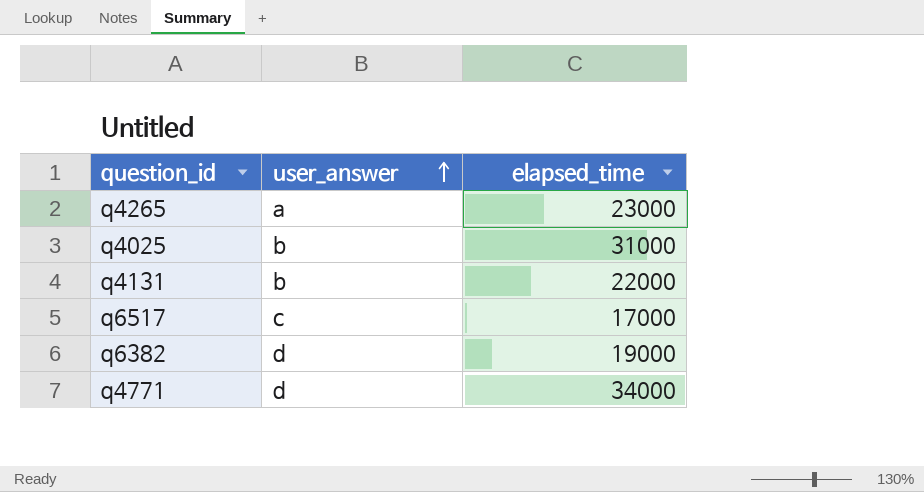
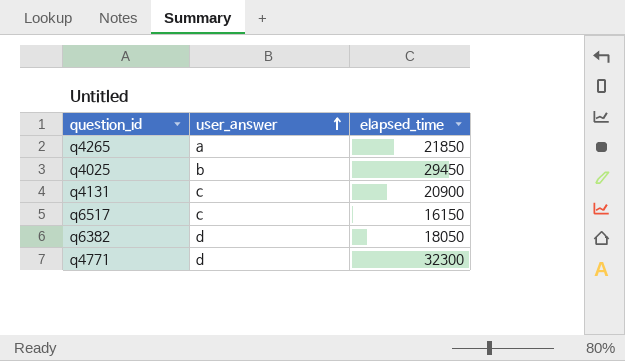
q4265 | elapsed_time: 23000 -> 21850
q4025 | elapsed_time: 31000 -> 29450
q4131 | user_answer: b -> c
q4131 | elapsed_time: 22000 -> 20900
q6517 | elapsed_time: 17000 -> 16150
q6382 | elapsed_time: 19000 -> 18050
q4771 | elapsed_time: 34000 -> 32300

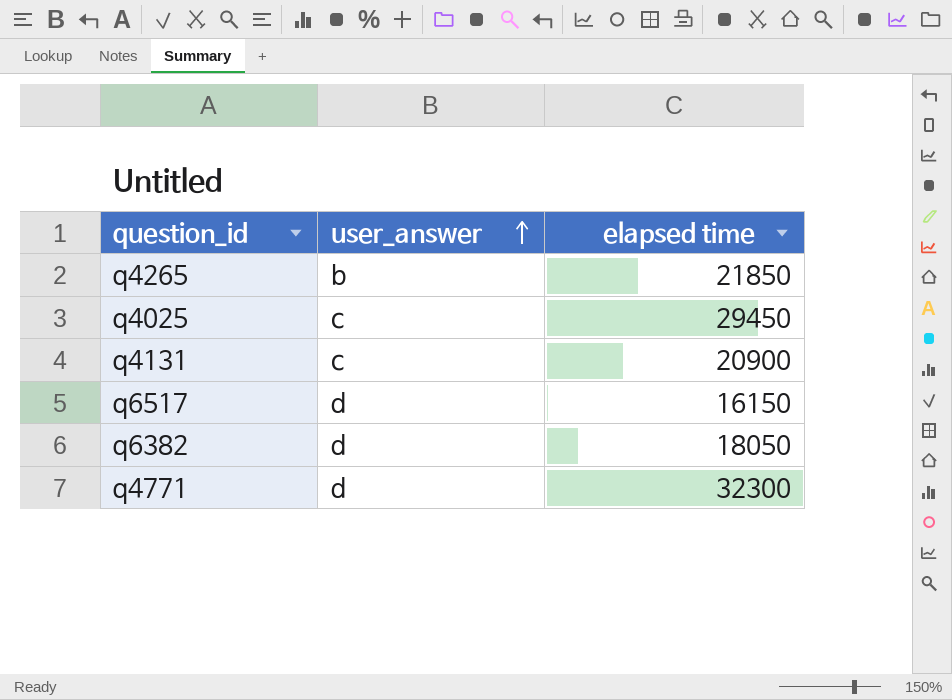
column name: elapsed_time -> elapsed time
q4265 | user_answer: a -> b
q4025 | user_answer: b -> c
q6517 | user_answer: c -> d

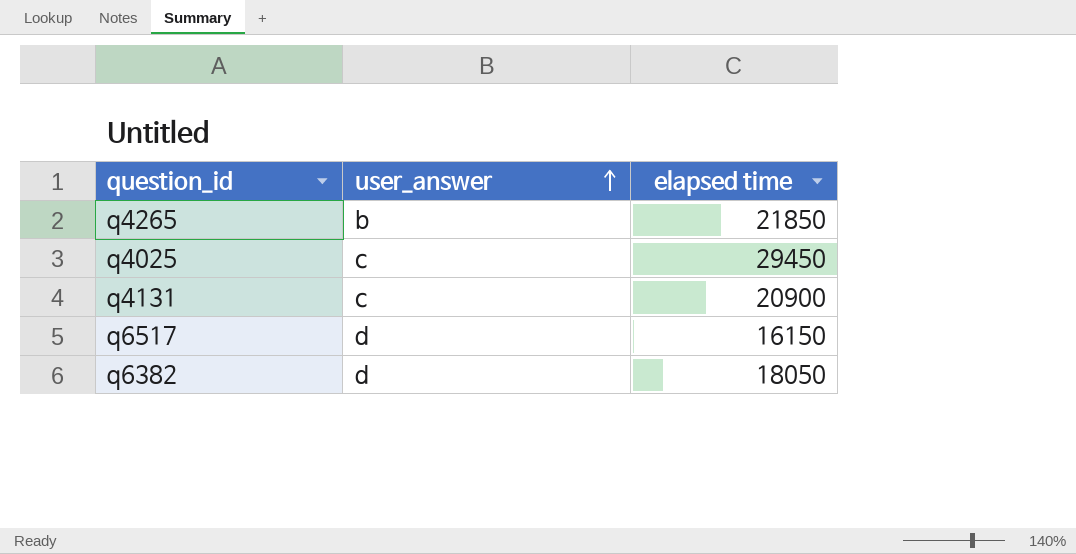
row q4771: d | 32300 -> none

